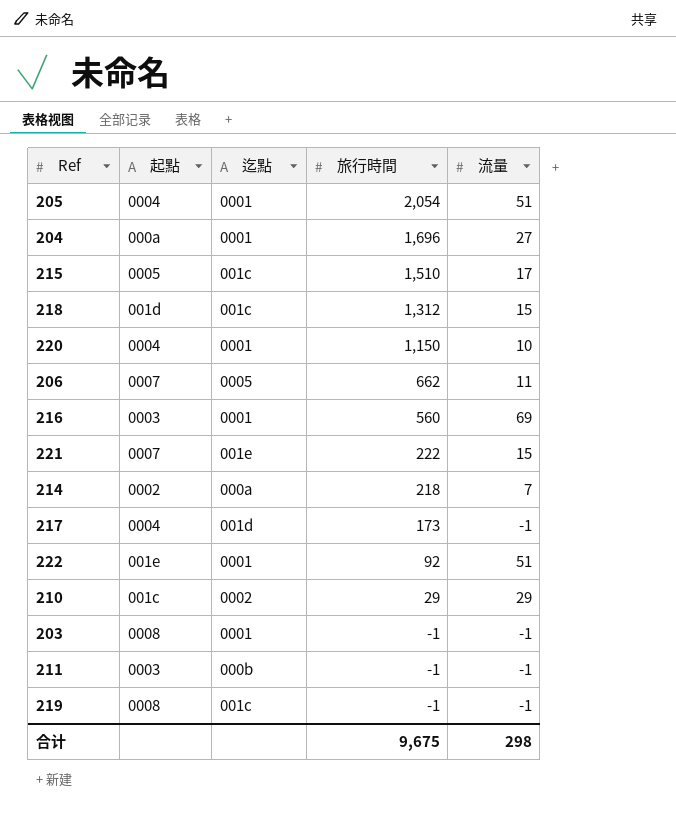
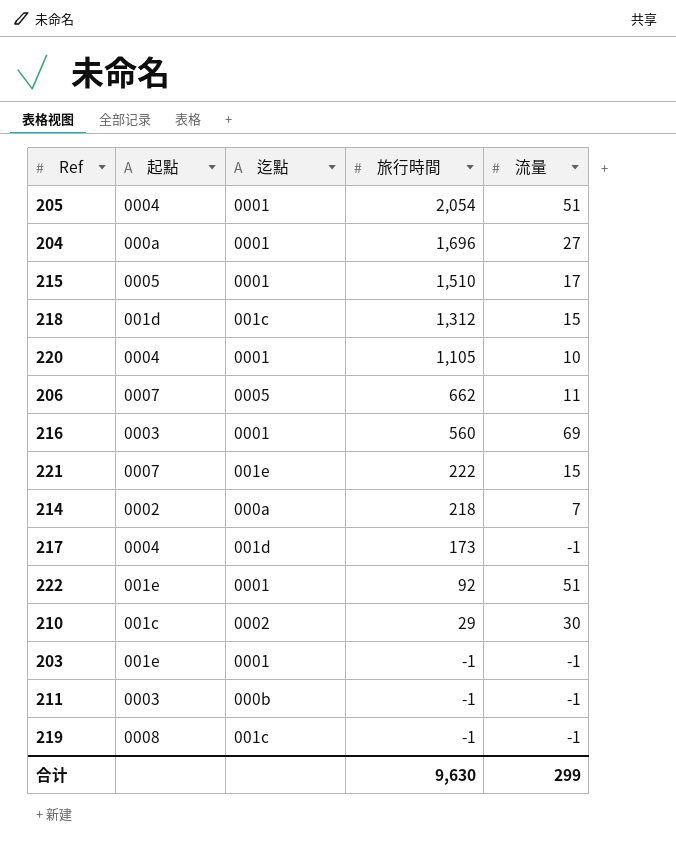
215 | 迄點: 001c -> 0001
220 | 旅行時間: 1,150 -> 1,105
210 | 流量: 29 -> 30
203 | 起點: 0008 -> 001e
合计 | 旅行時間: 9,675 -> 9,630
合计 | 流量: 298 -> 299

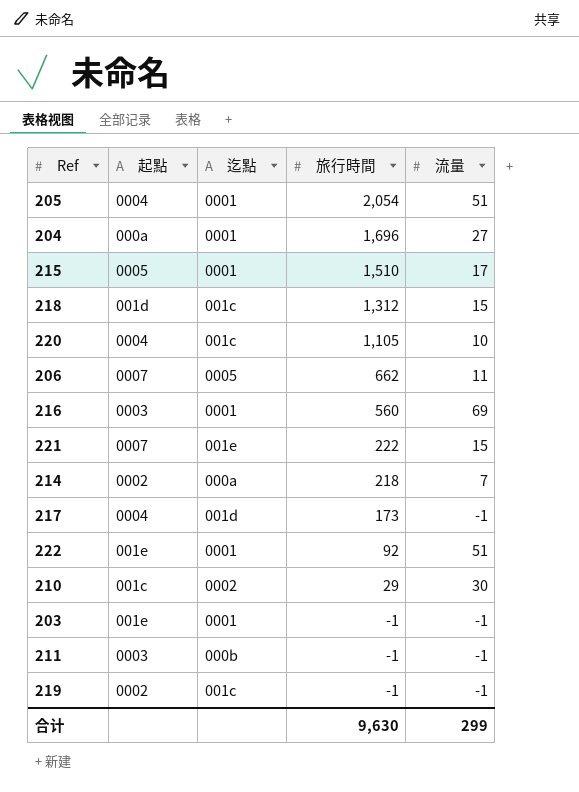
220 | 迄點: 0001 -> 001c
219 | 起點: 0008 -> 0002

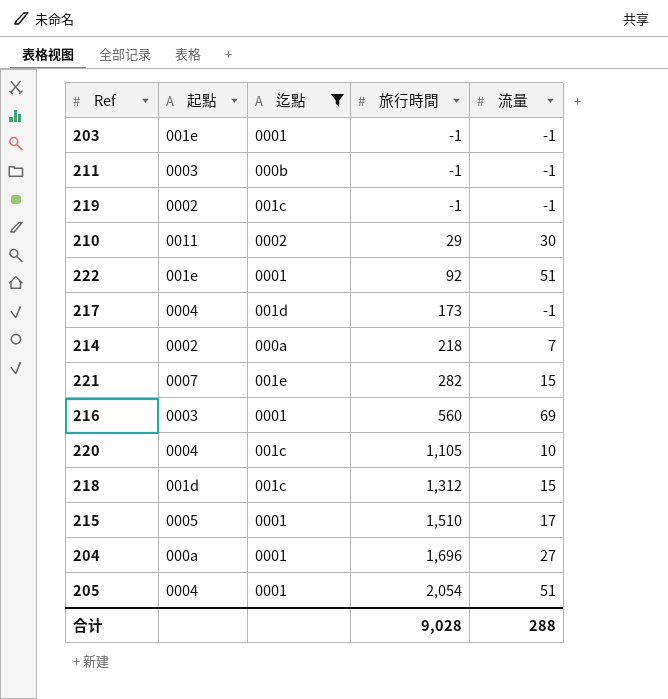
filter: none -> 迄點 != 0005
row order: 旅行時間 descending -> 旅行時間 ascending
210 | 起點: 001c -> 0011
221 | 旅行時間: 222 -> 282
合计 | 旅行時間: 9,630 -> 9,028
合计 | 流量: 299 -> 288

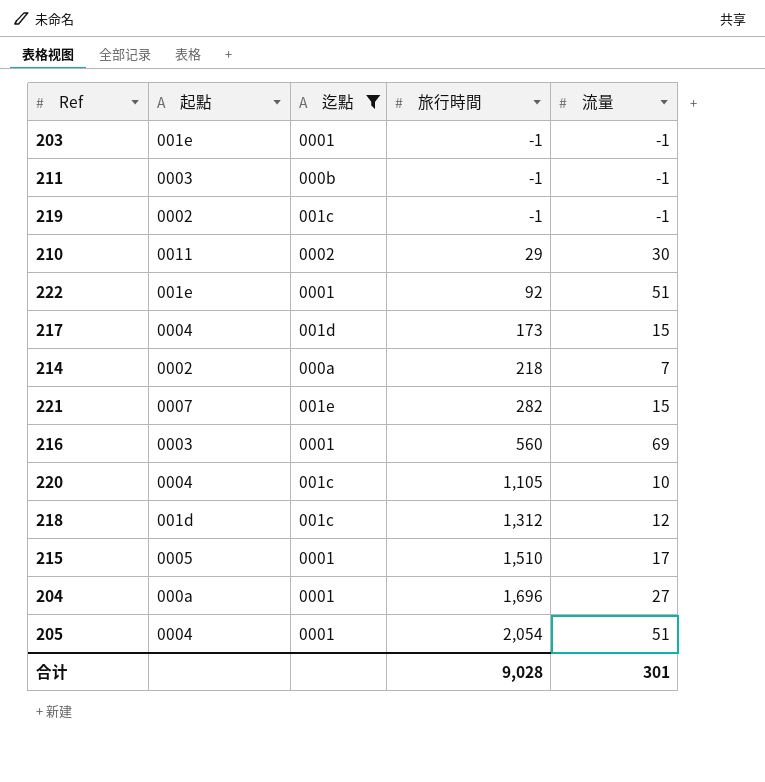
217 | 流量: -1 -> 15
218 | 流量: 15 -> 12
合计 | 流量: 288 -> 301

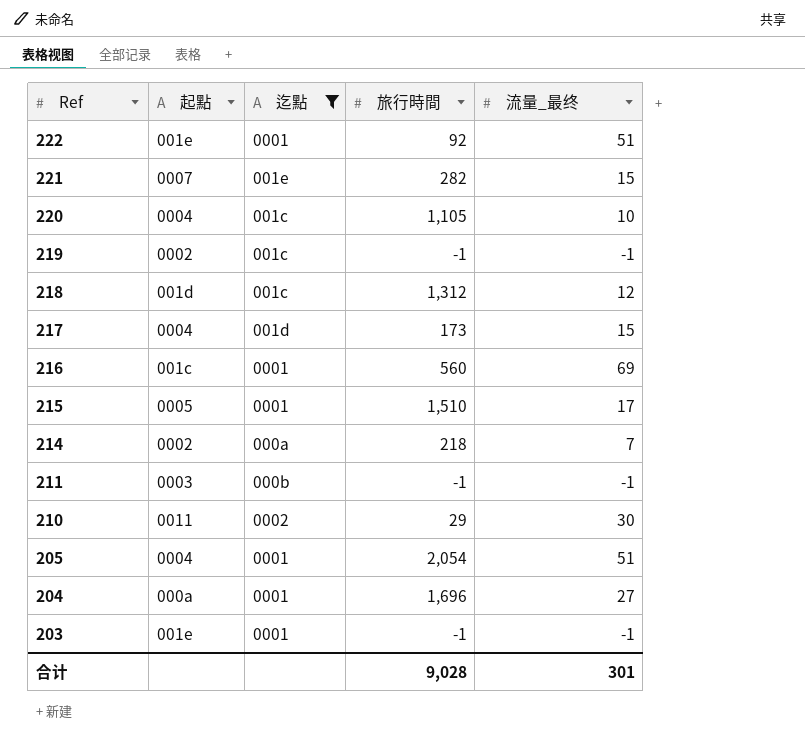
row order: 旅行時間 ascending -> Ref descending
column name: 流量 -> 流量_最终
216 | 起點: 0003 -> 001c

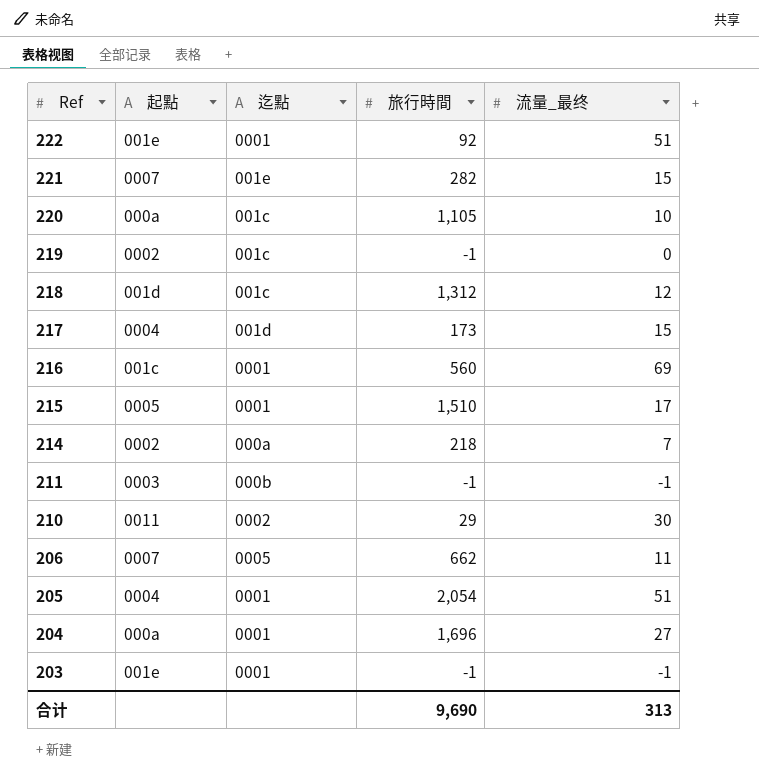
filter: 迄點 != 0005 -> none
220 | 起點: 0004 -> 000a
219 | 流量_最终: -1 -> 0
合计 | 旅行時間: 9,028 -> 9,690
合计 | 流量_最终: 301 -> 313

